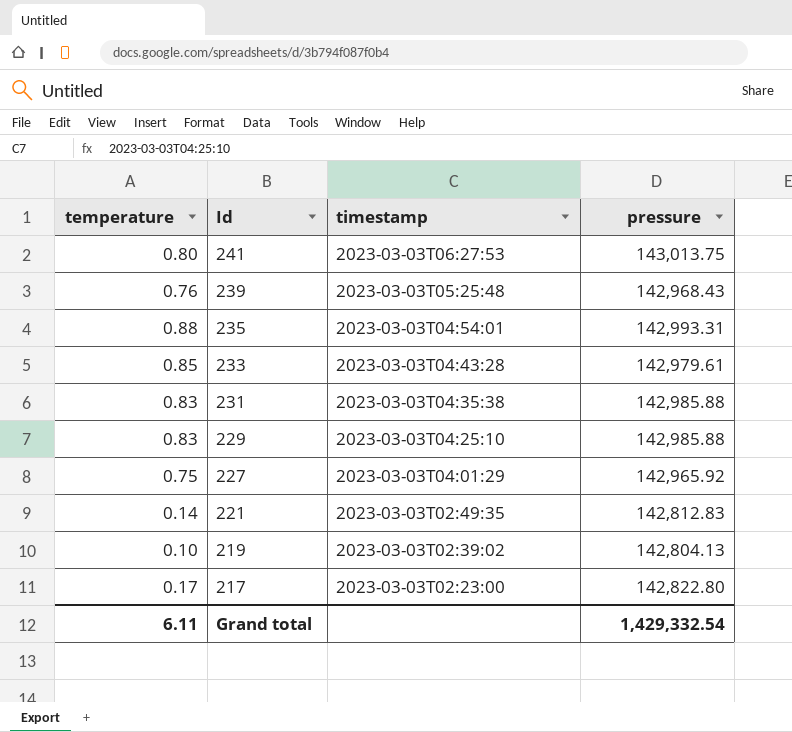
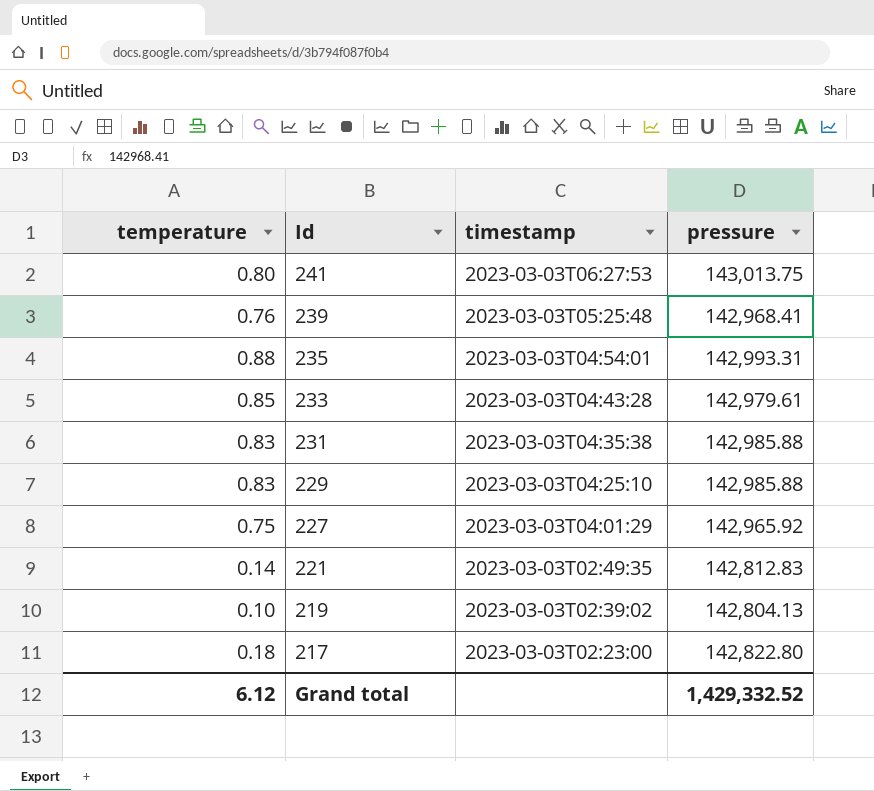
239 | pressure: 142,968.43 -> 142,968.41
217 | temperature: 0.17 -> 0.18
Grand total | temperature: 6.11 -> 6.12
Grand total | pressure: 1,429,332.54 -> 1,429,332.52

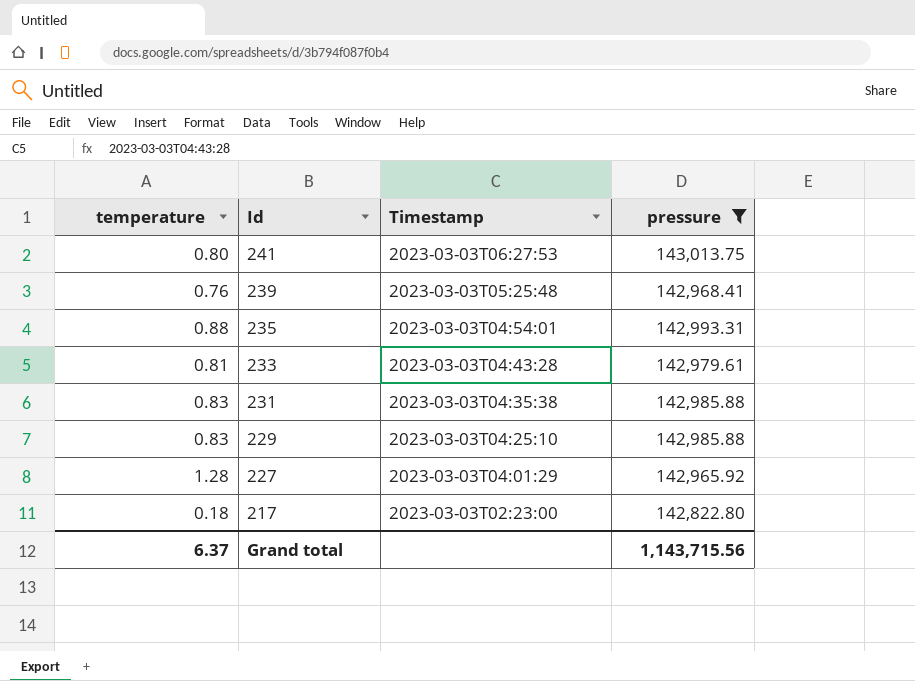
filter: none -> pressure >= 142,822.80
column name: timestamp -> Timestamp
233 | temperature: 0.85 -> 0.81
227 | temperature: 0.75 -> 1.28
Grand total | temperature: 6.12 -> 6.37
Grand total | pressure: 1,429,332.52 -> 1,143,715.56

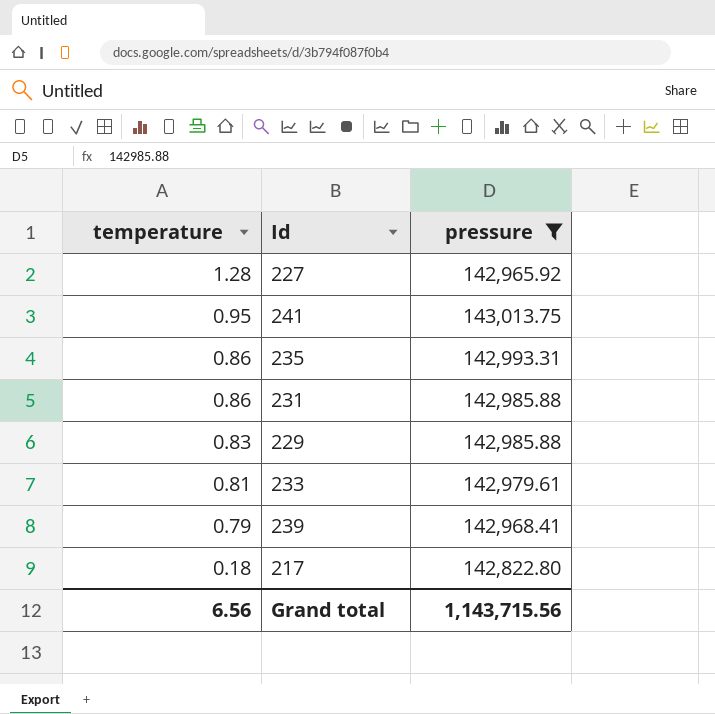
row order: Id descending -> temperature descending
column Timestamp | position: 3 -> none
241 | temperature: 0.80 -> 0.95
235 | temperature: 0.88 -> 0.86
231 | temperature: 0.83 -> 0.86
239 | temperature: 0.76 -> 0.79
Grand total | temperature: 6.37 -> 6.56

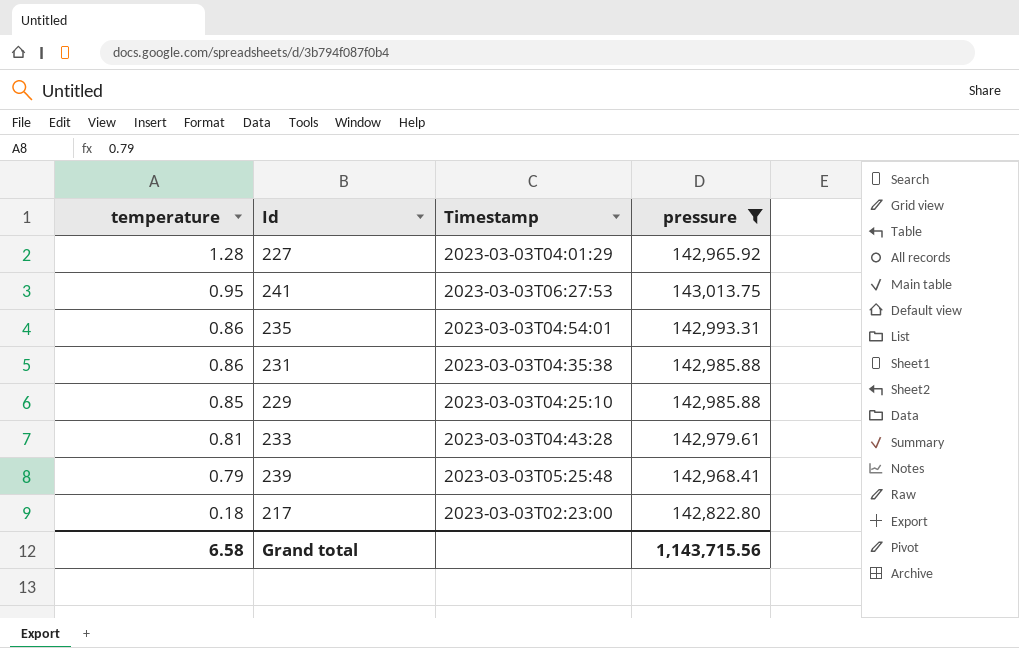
column Timestamp | position: none -> 3
229 | temperature: 0.83 -> 0.85
Grand total | temperature: 6.56 -> 6.58

